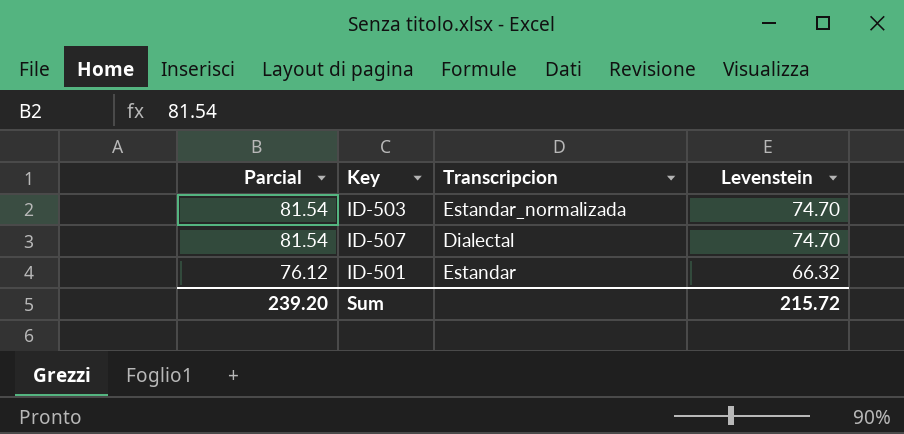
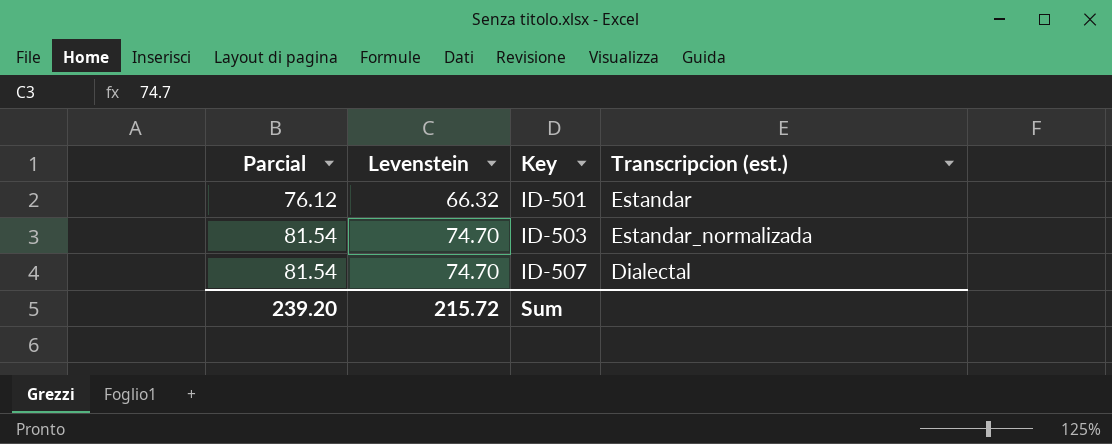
row order: Parcial descending -> Parcial ascending
column Levenstein | position: 4 -> 2
column name: Transcripcion -> Transcripcion (est.)

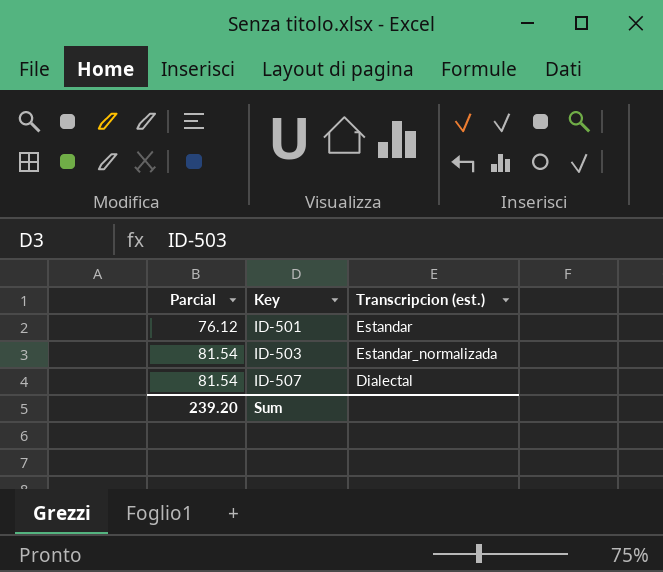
column Levenstein | position: 2 -> none

